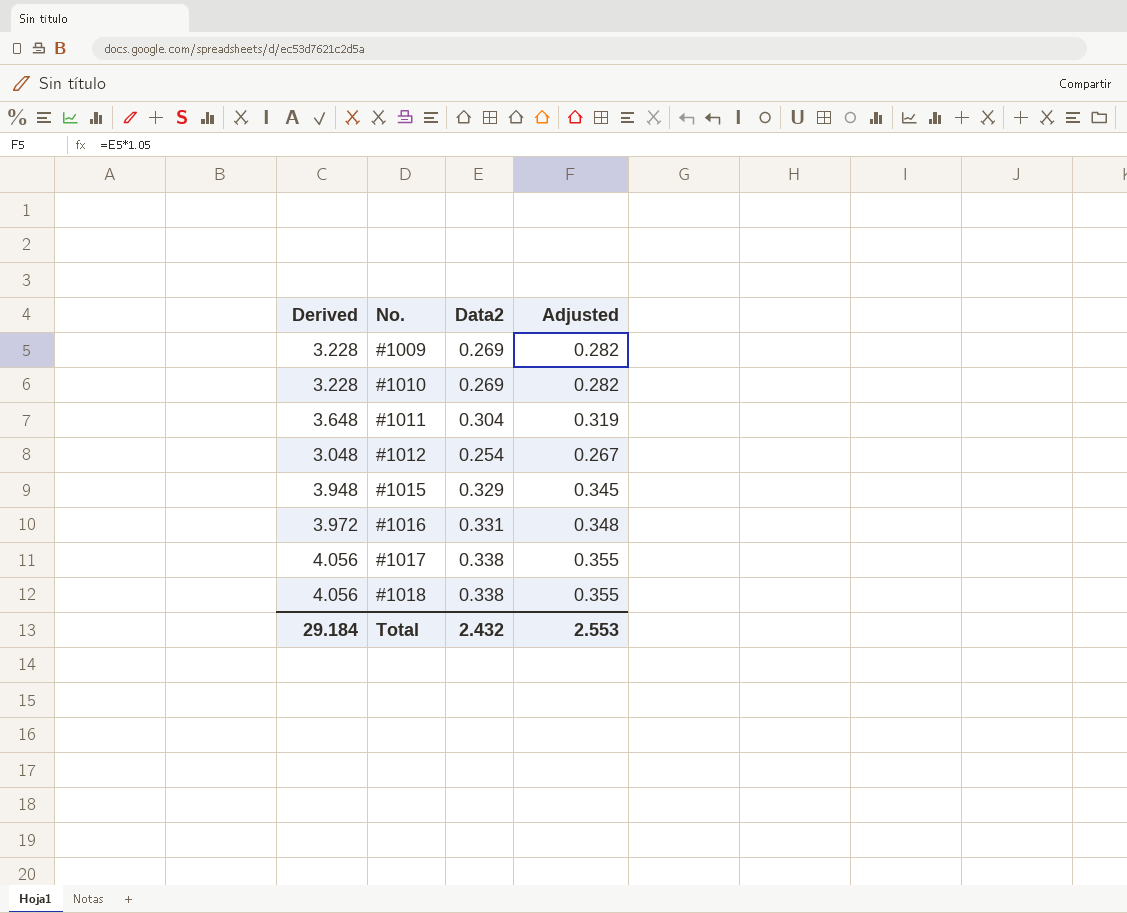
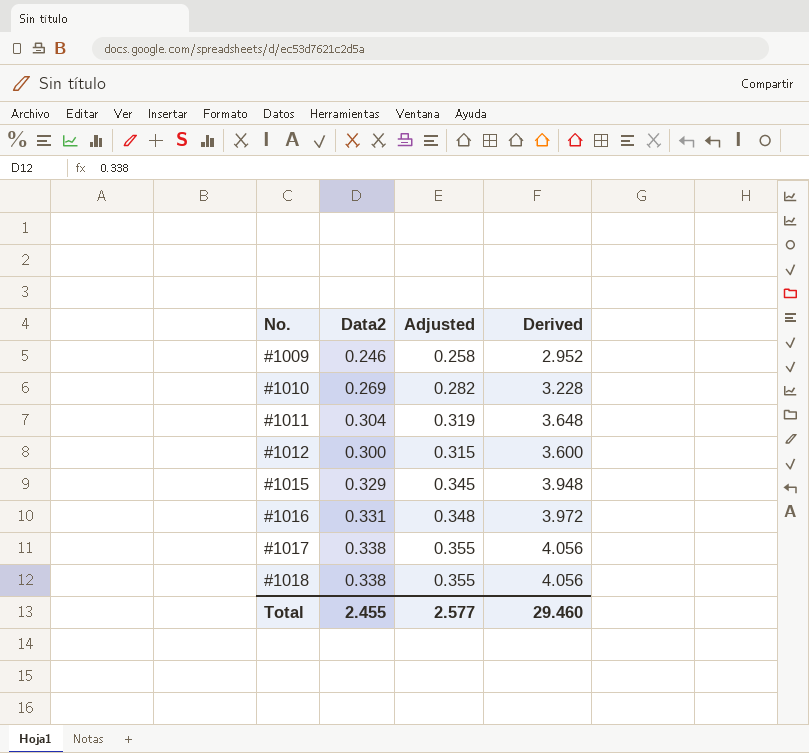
column Derived | position: 1 -> 4
#1009 | Data2: 0.269 -> 0.246
#1009 | Adjusted: 0.282 -> 0.258
#1009 | Derived: 3.228 -> 2.952
#1012 | Data2: 0.254 -> 0.300
#1012 | Adjusted: 0.267 -> 0.315
#1012 | Derived: 3.048 -> 3.600
Total | Data2: 2.432 -> 2.455
Total | Adjusted: 2.553 -> 2.577
Total | Derived: 29.184 -> 29.460

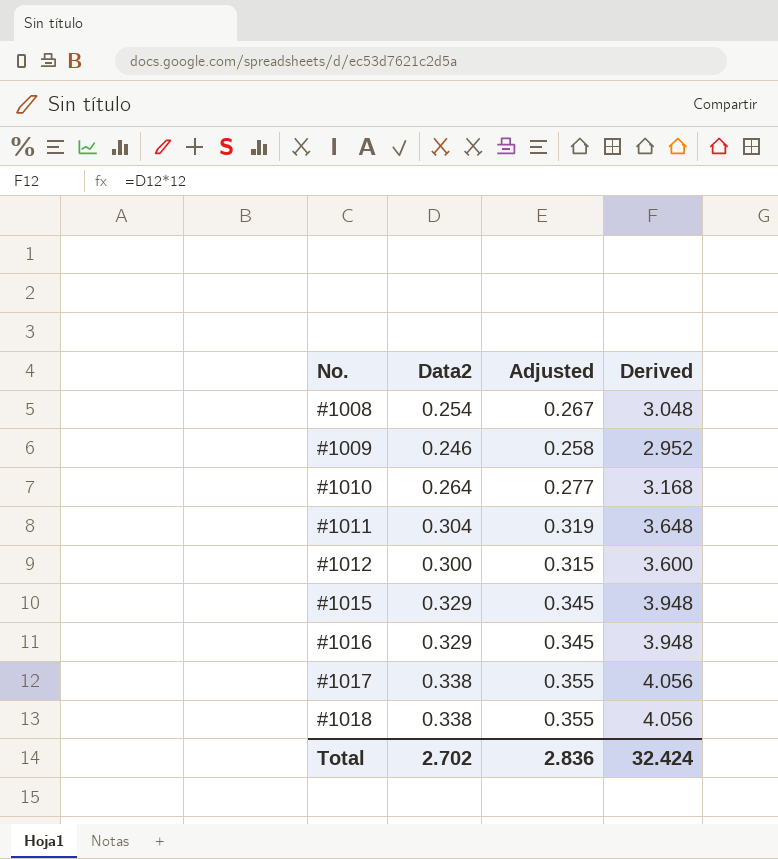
row #1008: none -> 0.254 | 0.267 | 3.048
#1010 | Data2: 0.269 -> 0.264
#1010 | Adjusted: 0.282 -> 0.277
#1010 | Derived: 3.228 -> 3.168
#1016 | Data2: 0.331 -> 0.329
#1016 | Adjusted: 0.348 -> 0.345
#1016 | Derived: 3.972 -> 3.948
Total | Data2: 2.455 -> 2.702
Total | Adjusted: 2.577 -> 2.836
Total | Derived: 29.460 -> 32.424

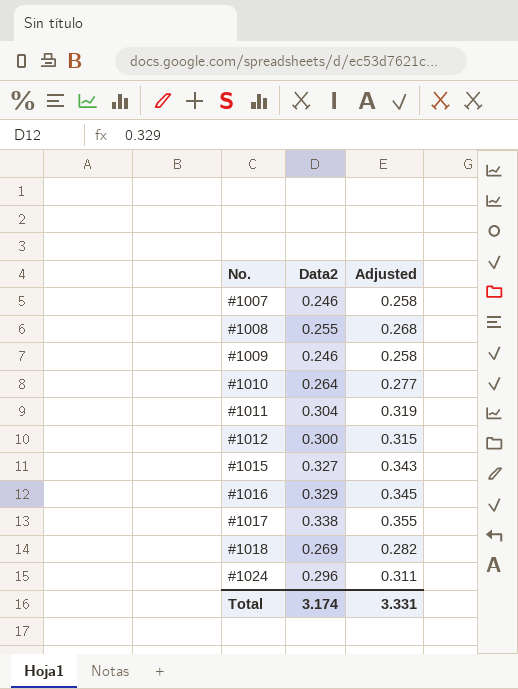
column Derived | formula: [Data2] * 12 -> none
row #1007: none -> 0.246 | 0.258
#1008 | Data2: 0.254 -> 0.255
#1008 | Adjusted: 0.267 -> 0.268
#1015 | Data2: 0.329 -> 0.327
#1015 | Adjusted: 0.345 -> 0.343
#1018 | Data2: 0.338 -> 0.269
#1018 | Adjusted: 0.355 -> 0.282
row #1024: none -> 0.296 | 0.311
Total | Data2: 2.702 -> 3.174
Total | Adjusted: 2.836 -> 3.331

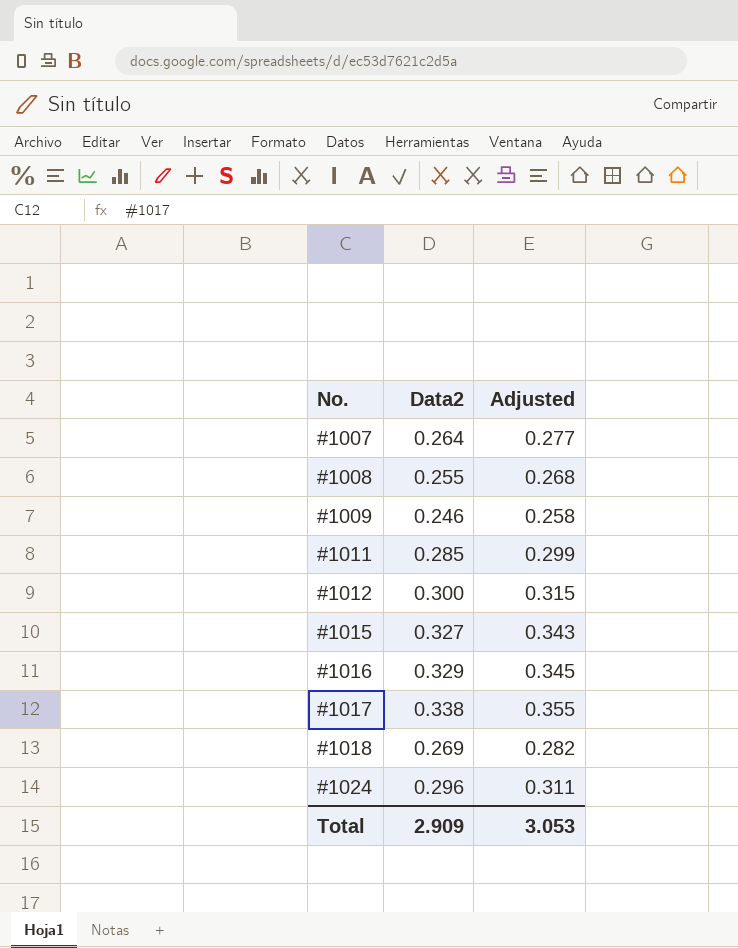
row #1010: 0.264 | 0.277 -> none
#1007 | Data2: 0.246 -> 0.264
#1007 | Adjusted: 0.258 -> 0.277
#1011 | Data2: 0.304 -> 0.285
#1011 | Adjusted: 0.319 -> 0.299
Total | Data2: 3.174 -> 2.909
Total | Adjusted: 3.331 -> 3.053

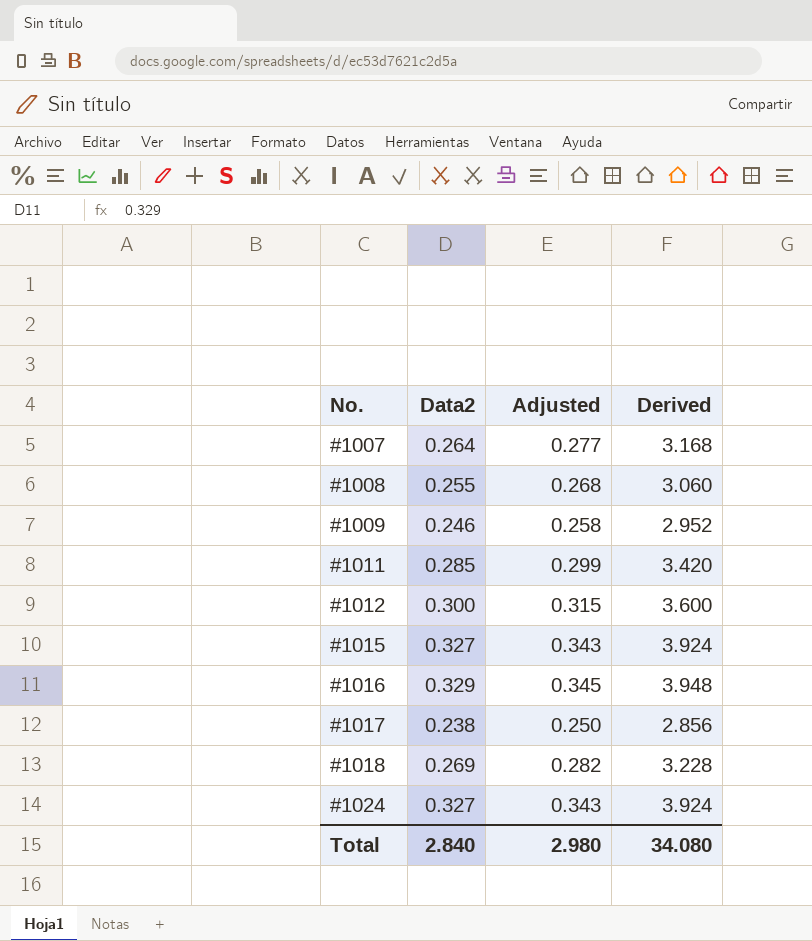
column Derived | formula: none -> [Data2] * 12
#1017 | Data2: 0.338 -> 0.238
#1017 | Adjusted: 0.355 -> 0.250
#1024 | Data2: 0.296 -> 0.327
#1024 | Adjusted: 0.311 -> 0.343
Total | Data2: 2.909 -> 2.840
Total | Adjusted: 3.053 -> 2.980

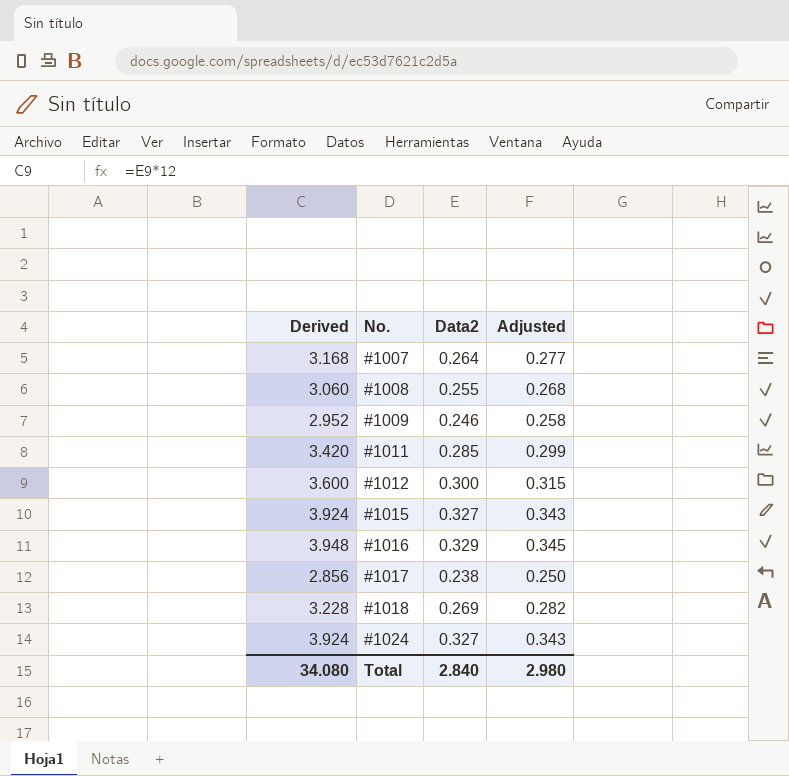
column Derived | position: 4 -> 1

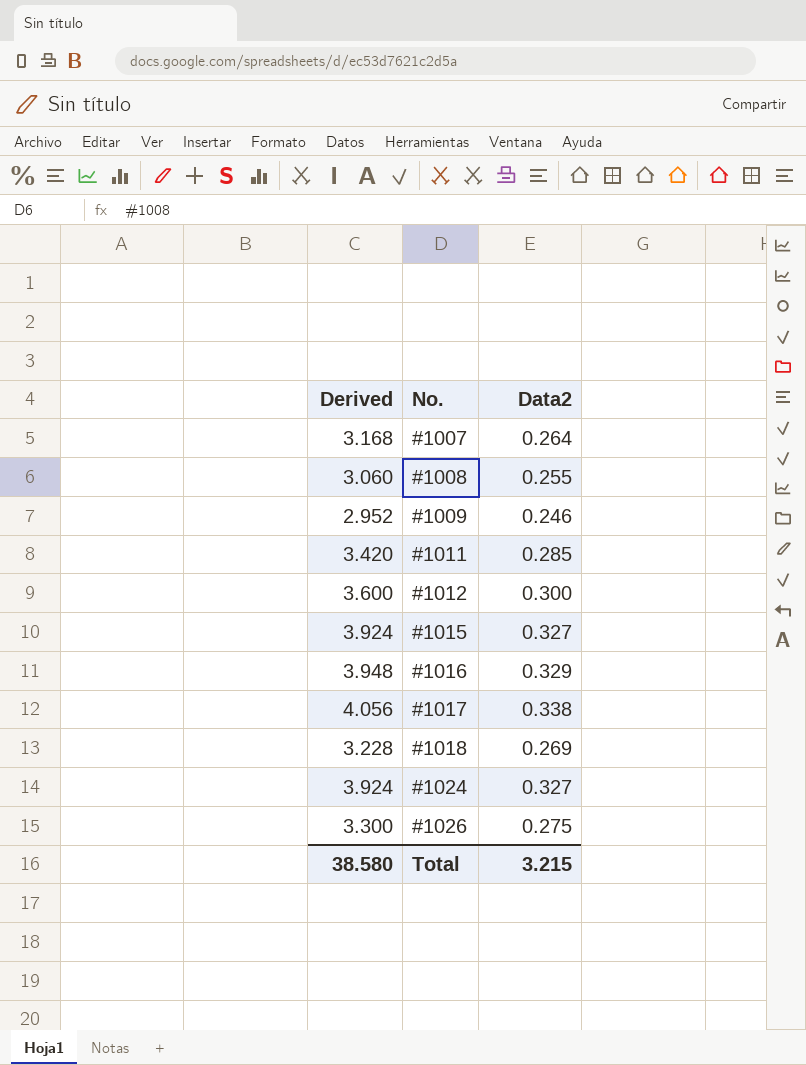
column Adjusted | formula: [Data2] * 1.05 -> none
#1017 | Derived: 2.856 -> 4.056
#1017 | Data2: 0.238 -> 0.338
row #1026: none -> 3.300 | 0.275
Total | Derived: 34.080 -> 38.580
Total | Data2: 2.840 -> 3.215

